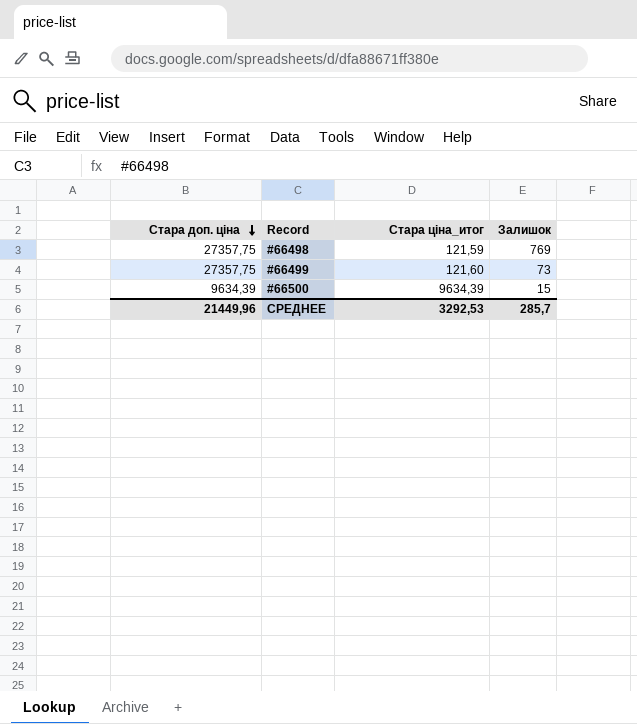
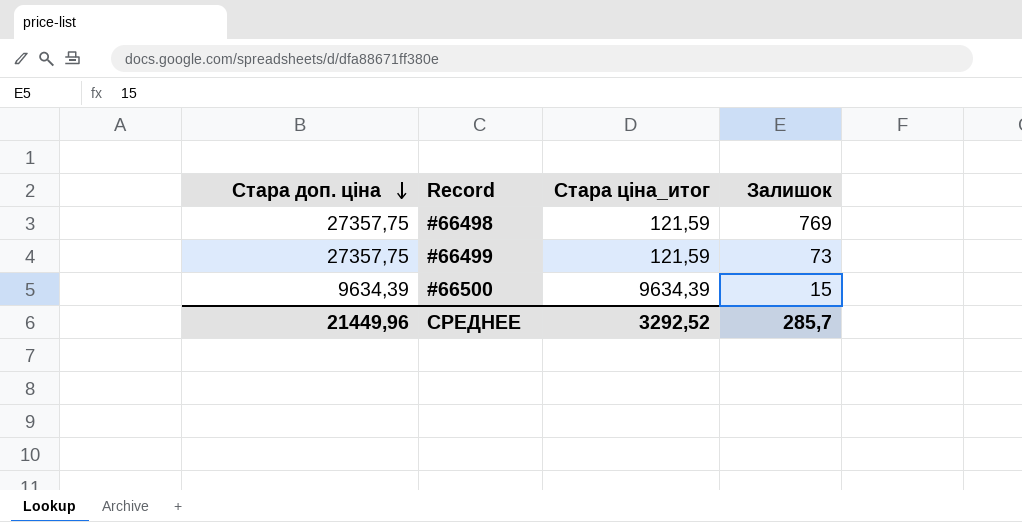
#66499 | Стара ціна_итог: 121,60 -> 121,59
СРЕДНЕЕ | Стара ціна_итог: 3292,53 -> 3292,52

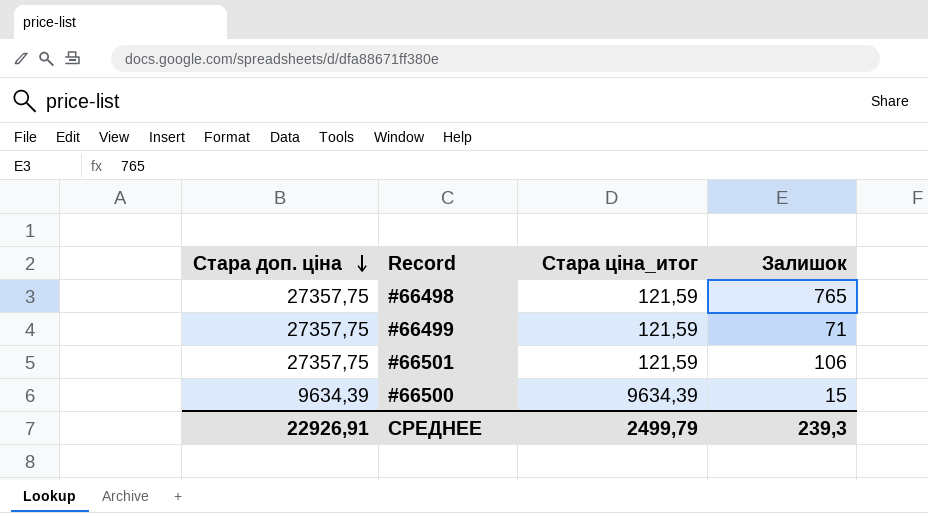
#66498 | Залишок: 769 -> 765
#66499 | Залишок: 73 -> 71
row #66501: none -> 27357,75 | 121,59 | 106
СРЕДНЕЕ | Стара доп. ціна: 21449,96 -> 22926,91
СРЕДНЕЕ | Стара ціна_итог: 3292,52 -> 2499,79
СРЕДНЕЕ | Залишок: 285,7 -> 239,3

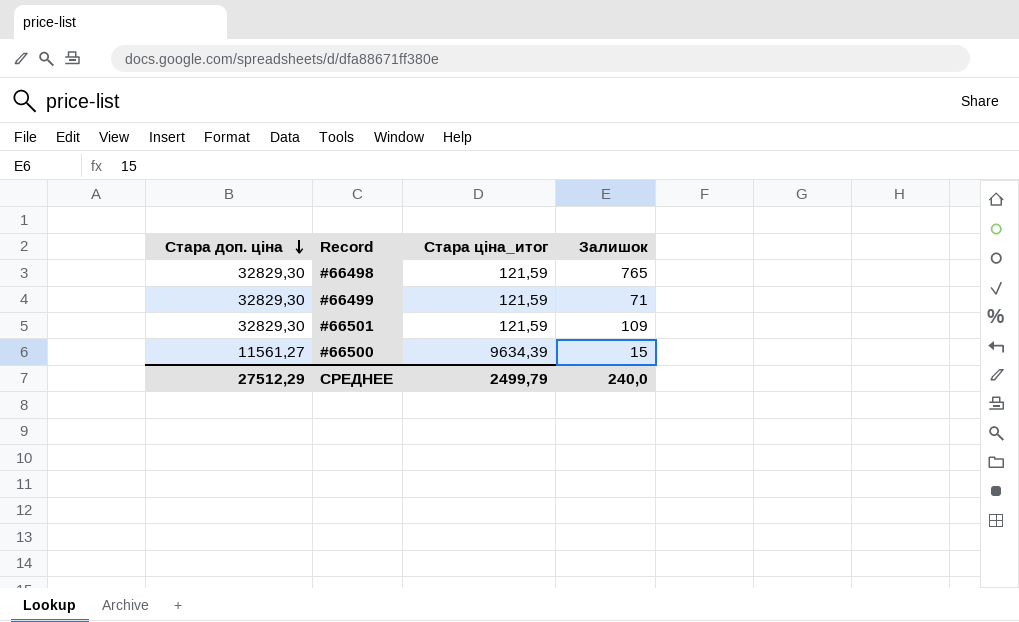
#66498 | Стара доп. ціна: 27357,75 -> 32829,30
#66499 | Стара доп. ціна: 27357,75 -> 32829,30
#66501 | Стара доп. ціна: 27357,75 -> 32829,30
#66501 | Залишок: 106 -> 109
#66500 | Стара доп. ціна: 9634,39 -> 11561,27
СРЕДНЕЕ | Стара доп. ціна: 22926,91 -> 27512,29
СРЕДНЕЕ | Залишок: 239,3 -> 240,0

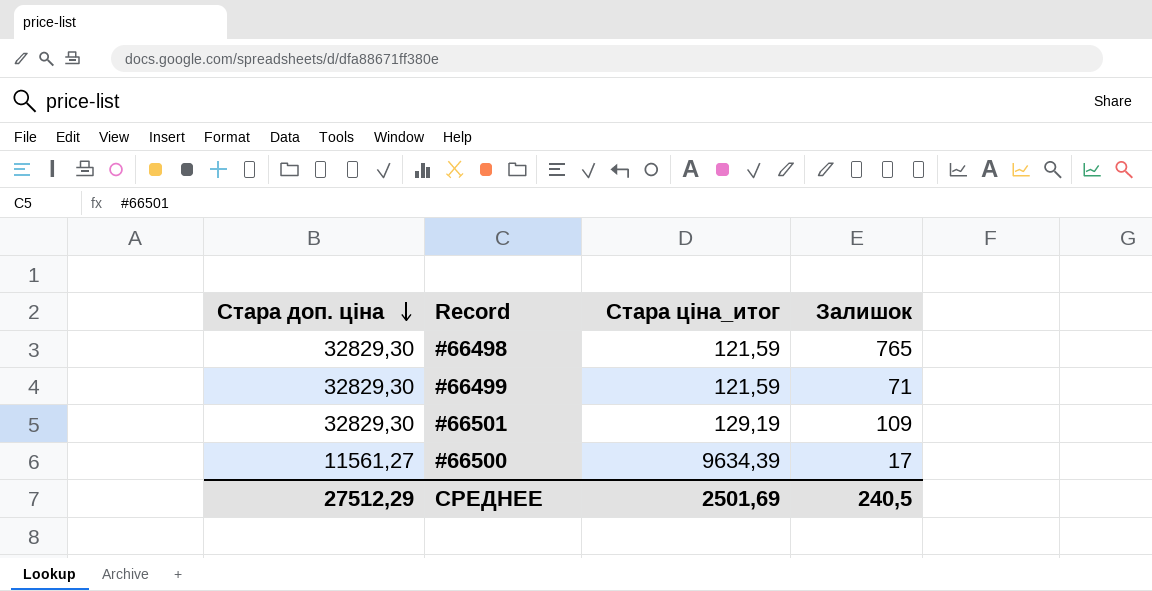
#66501 | Стара ціна_итог: 121,59 -> 129,19
#66500 | Залишок: 15 -> 17
СРЕДНЕЕ | Стара ціна_итог: 2499,79 -> 2501,69
СРЕДНЕЕ | Залишок: 240,0 -> 240,5

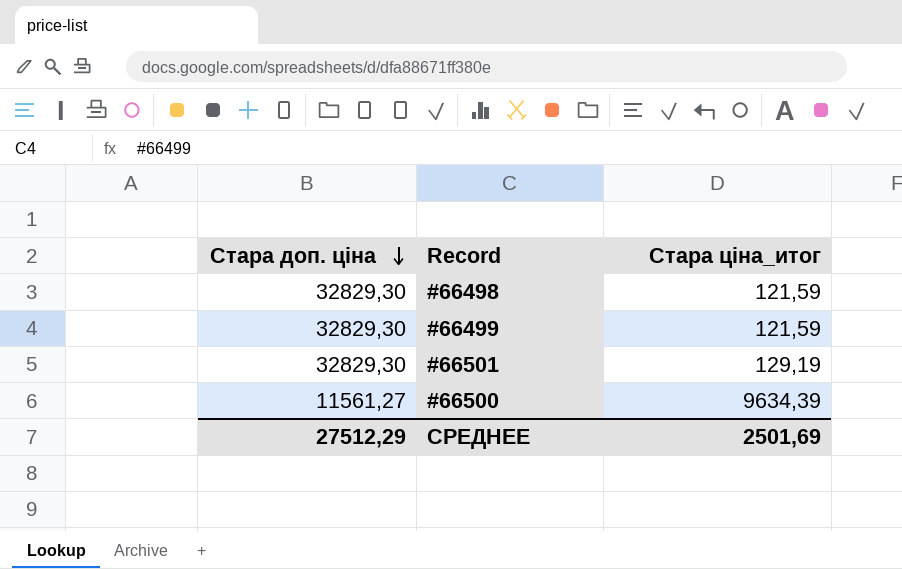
column Залишок | position: 4 -> none

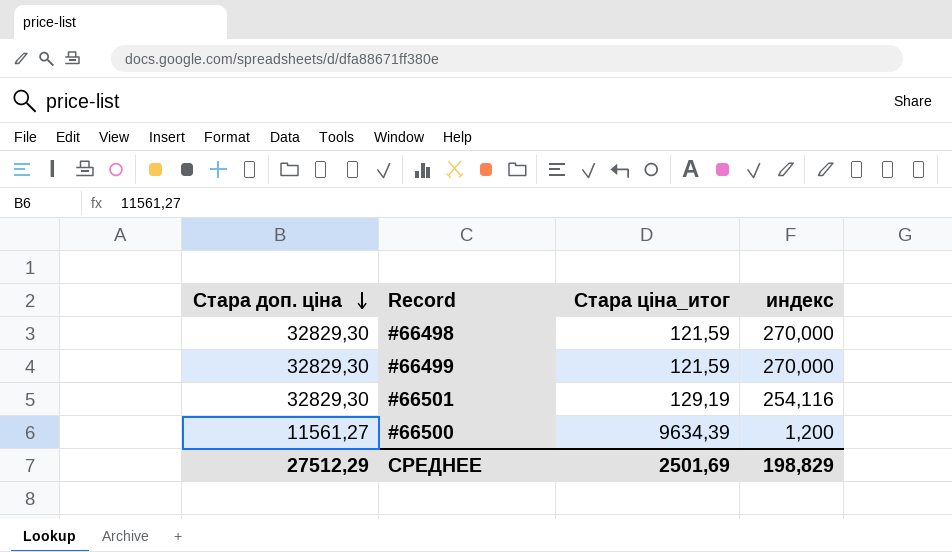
column индекс | formula: none -> [Стара доп. ціна] / [Стара ціна_итог]

